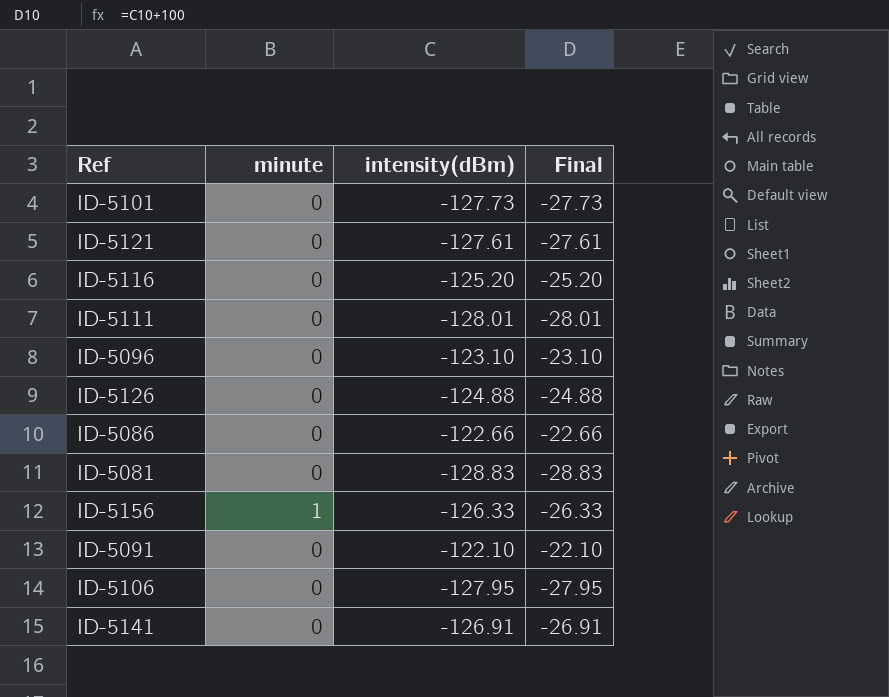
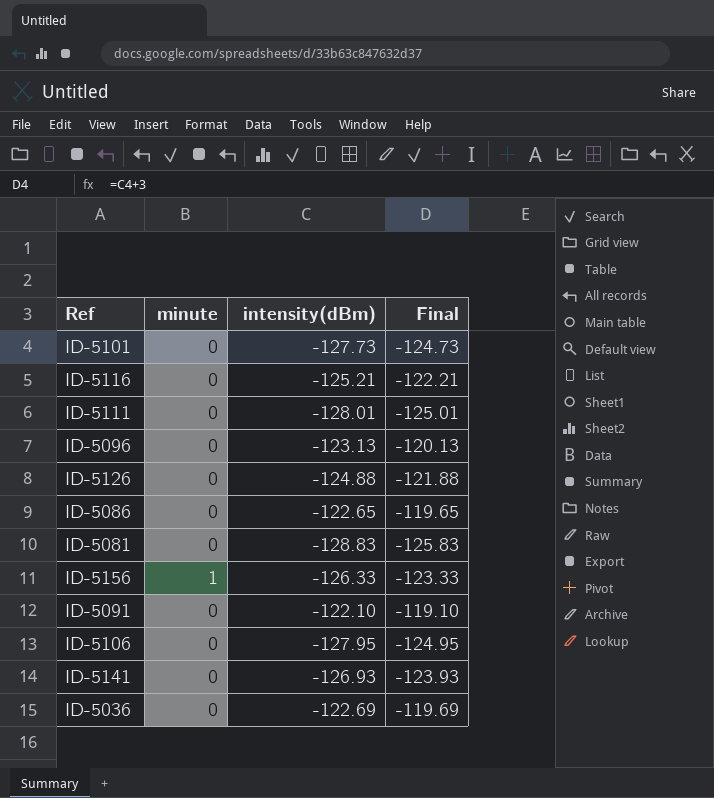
column Final | formula: [intensity(dBm)] + 100 -> [intensity(dBm)] + 3
row ID-5121: 0 | -127.61 | -27.61 -> none
ID-5116 | intensity(dBm): -125.20 -> -125.21
ID-5096 | intensity(dBm): -123.10 -> -123.13
ID-5086 | intensity(dBm): -122.66 -> -122.65
ID-5141 | intensity(dBm): -126.91 -> -126.93
row ID-5036: none -> 0 | -122.69 | -119.69

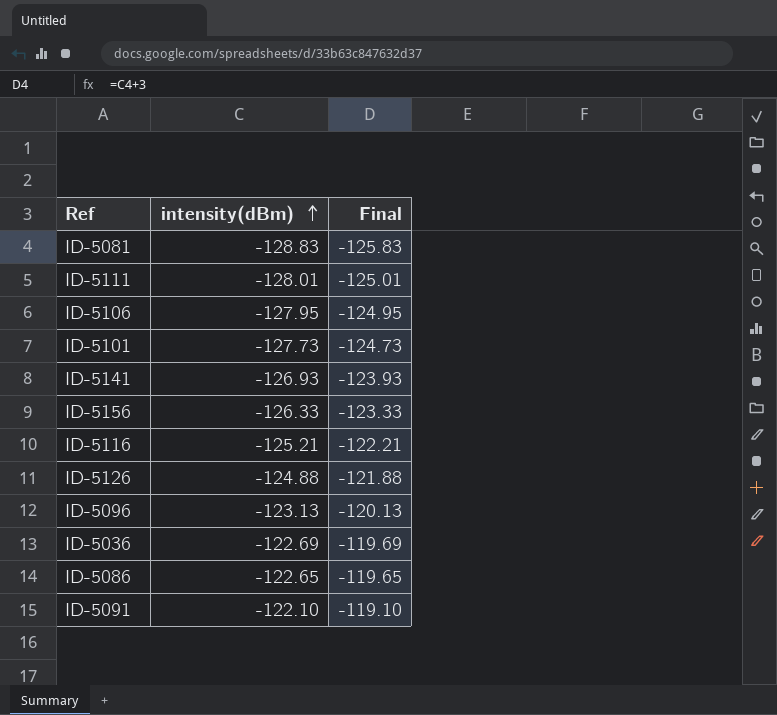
row order: none -> intensity(dBm) ascending
column minute | position: 2 -> none

